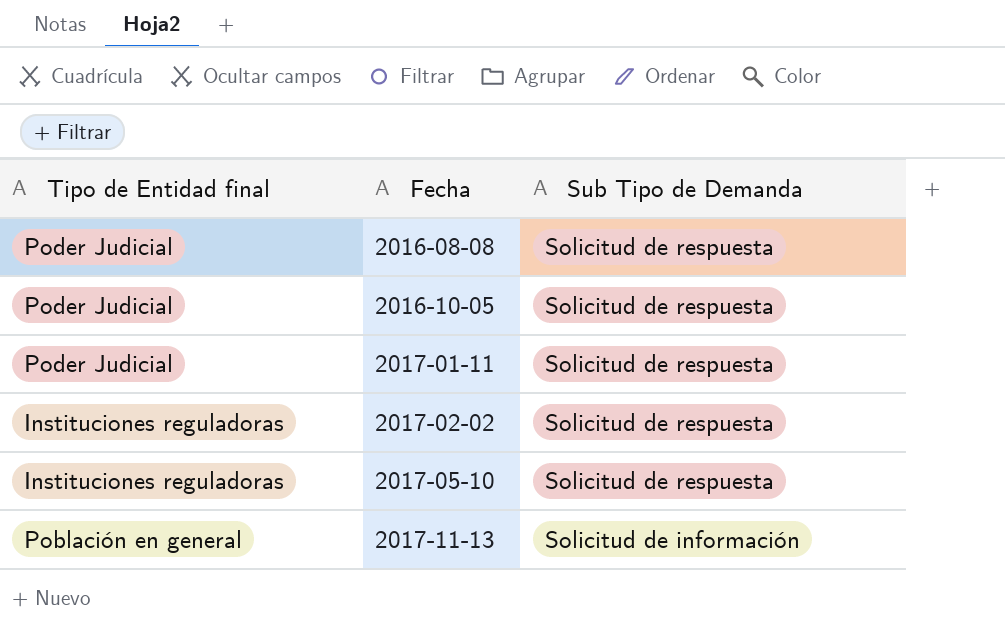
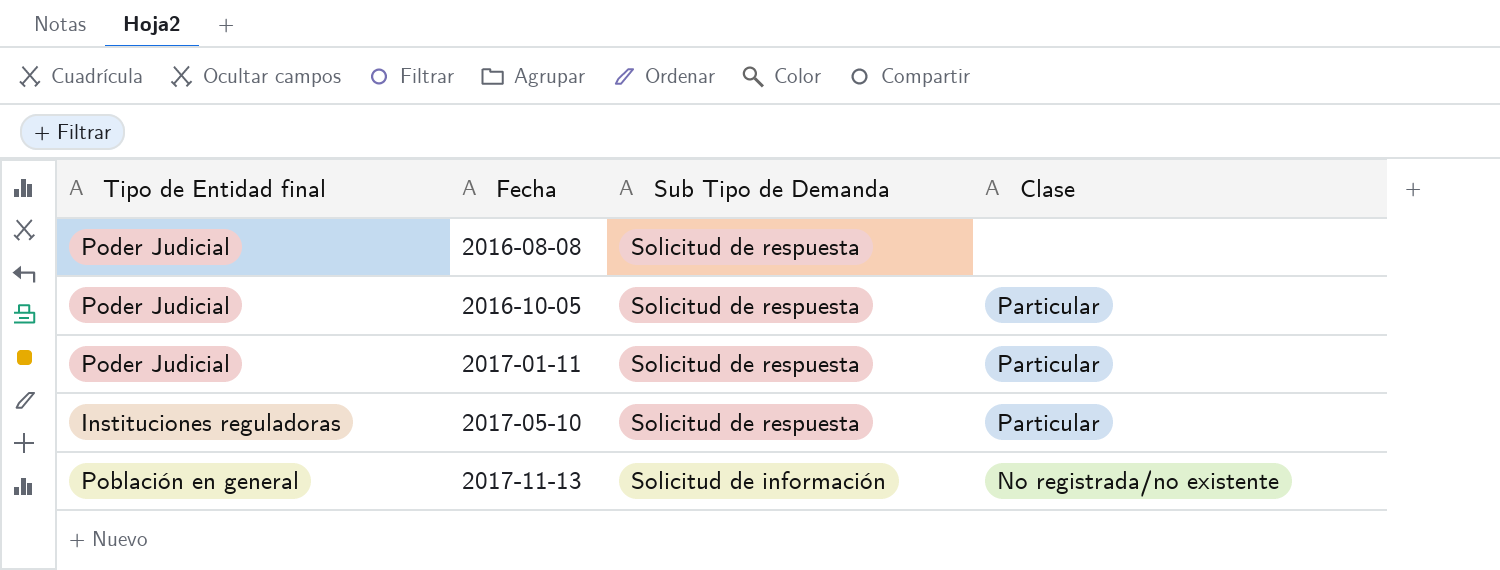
column Clase | position: none -> 4
row 2017-02-02: Instituciones reguladoras | Solicitud de respuesta -> none

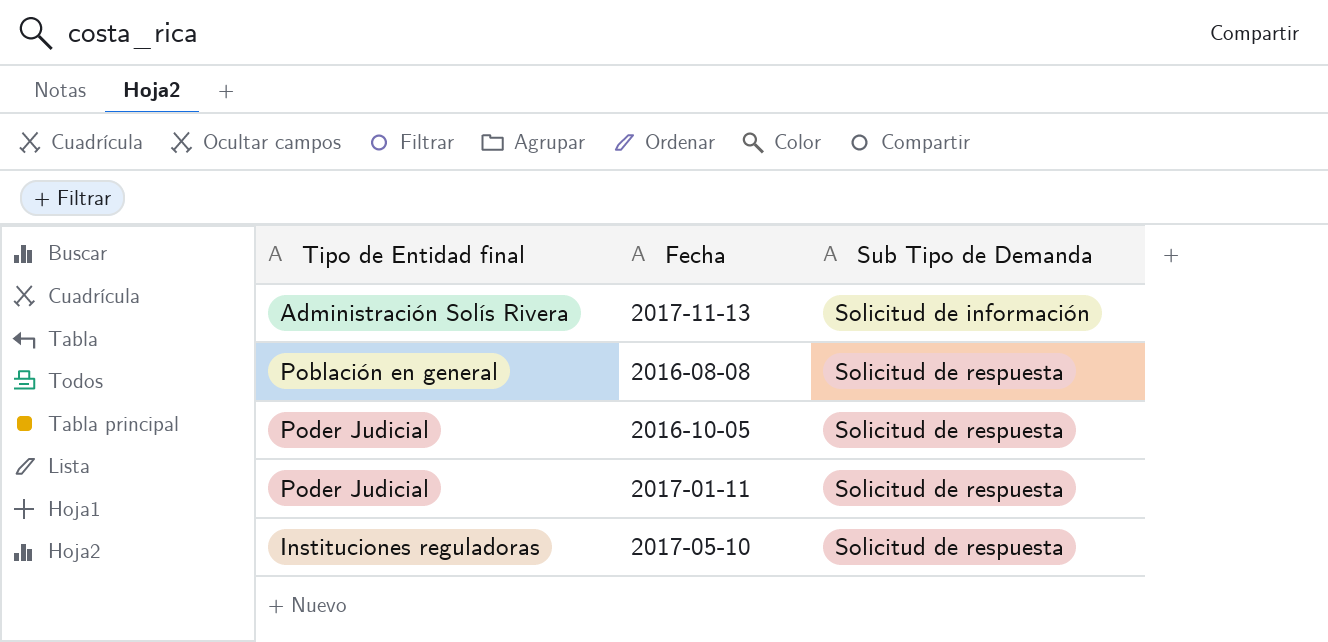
row order: Fecha ascending -> Sub Tipo de Demanda ascending
column Clase | position: 4 -> none
2017-11-13 | Tipo de Entidad final: Población en general -> Administración Solís Rivera
2016-08-08 | Tipo de Entidad final: Poder Judicial -> Población en general

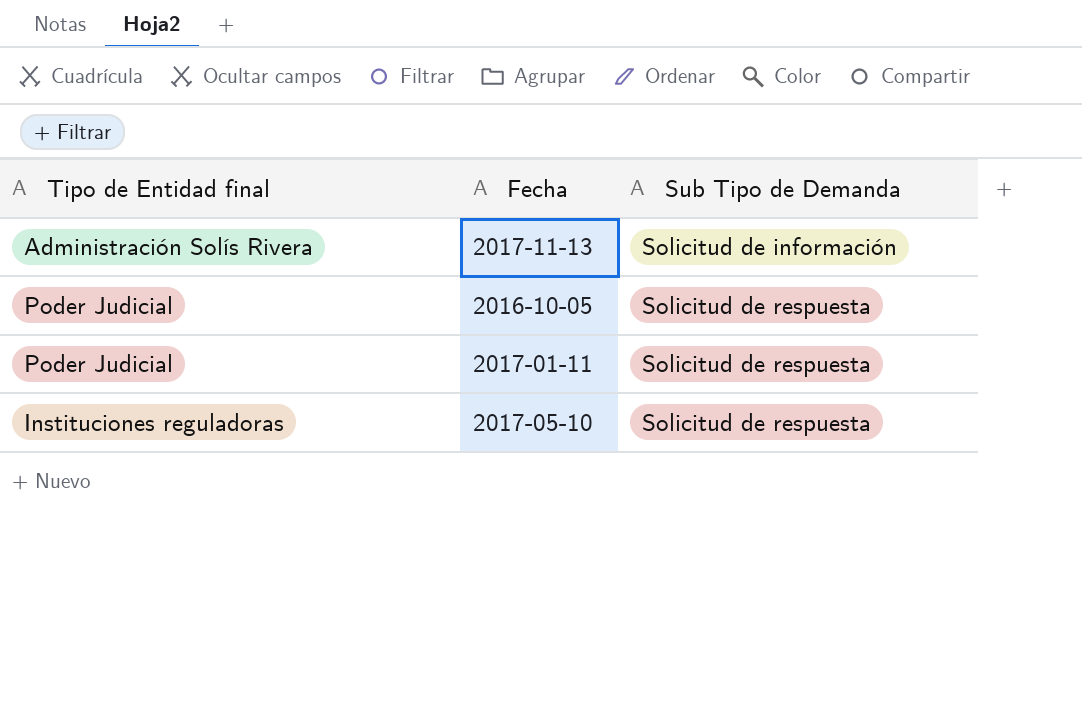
row 2016-08-08: Población en general | Solicitud de respuesta -> none

